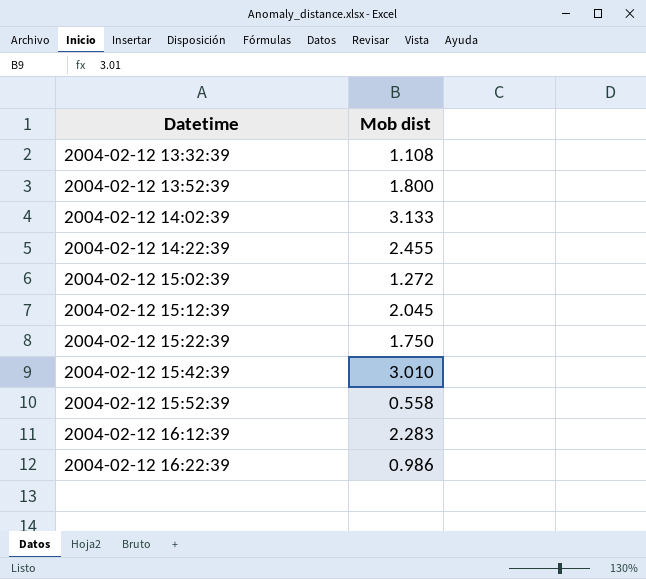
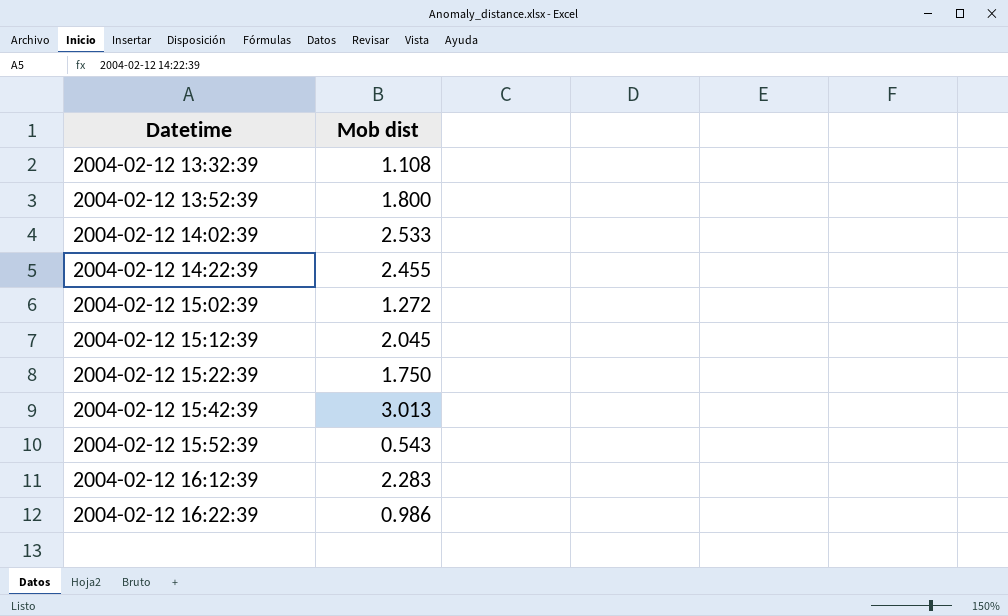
2004-02-12 14:02:39 | Mob dist: 3.133 -> 2.533
2004-02-12 15:42:39 | Mob dist: 3.010 -> 3.013
2004-02-12 15:52:39 | Mob dist: 0.558 -> 0.543

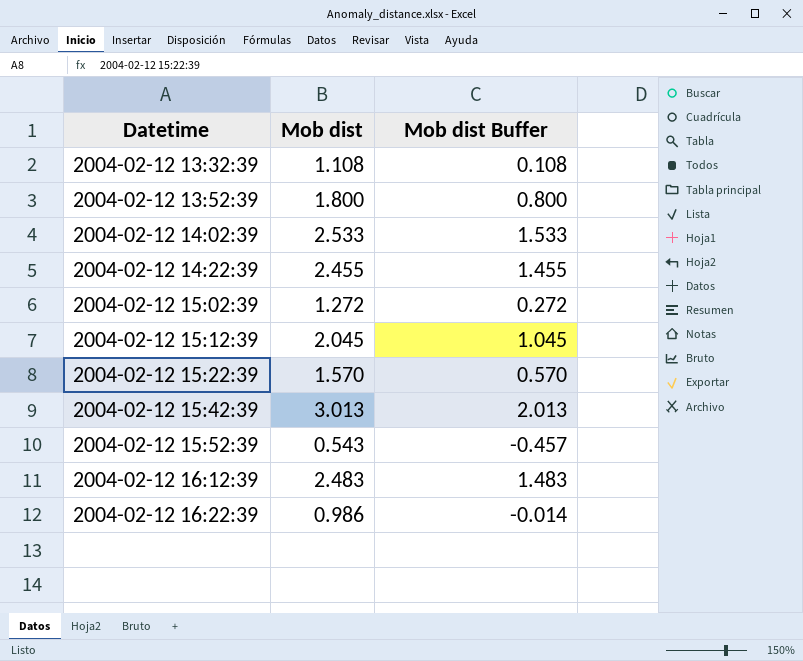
column Mob dist Buffer | formula: none -> [Mob dist] - 1
2004-02-12 15:22:39 | Mob dist: 1.750 -> 1.570
2004-02-12 16:12:39 | Mob dist: 2.283 -> 2.483

